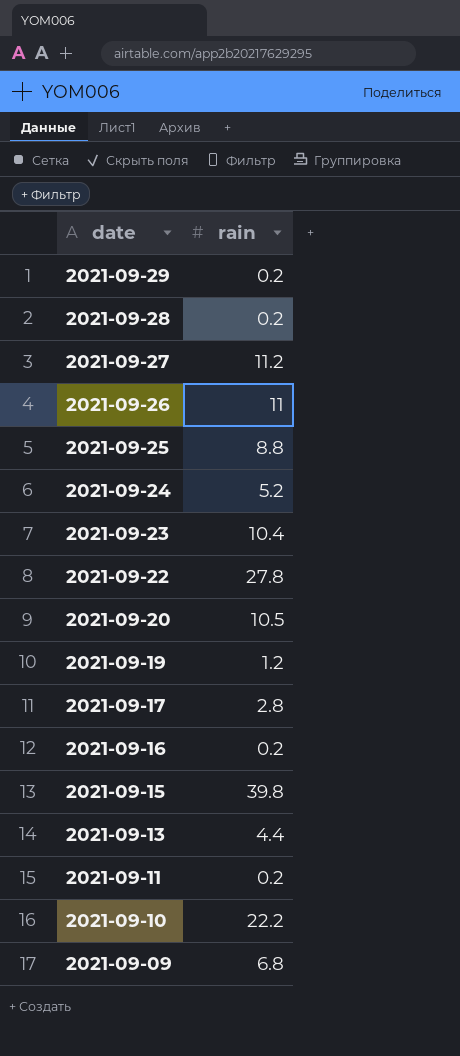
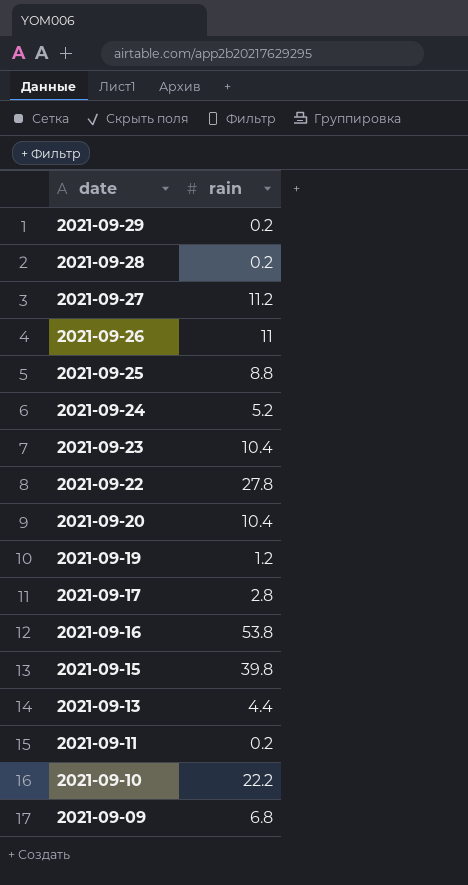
2021-09-20 | rain: 10.5 -> 10.4
2021-09-16 | rain: 0.2 -> 53.8

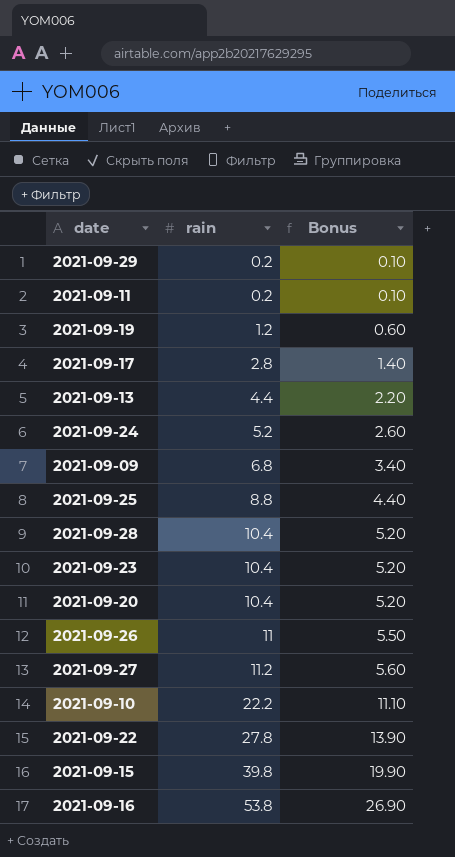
row order: date descending -> rain ascending
column Bonus | formula: none -> [rain] * 0.5
2021-09-28 | rain: 0.2 -> 10.4

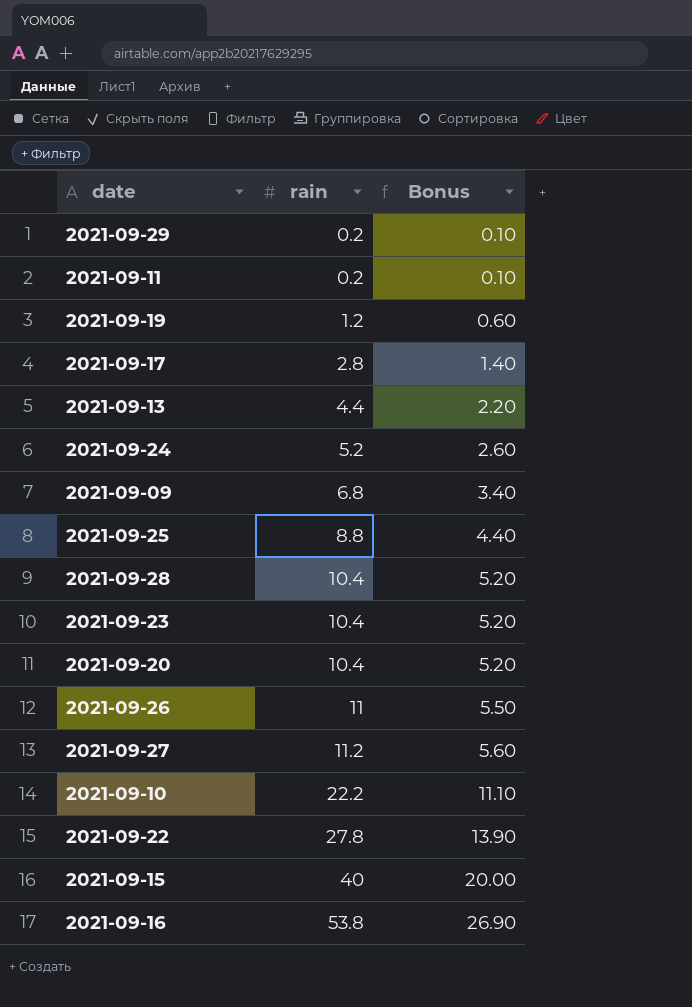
2021-09-15 | rain: 39.8 -> 40
2021-09-15 | Bonus: 19.90 -> 20.00

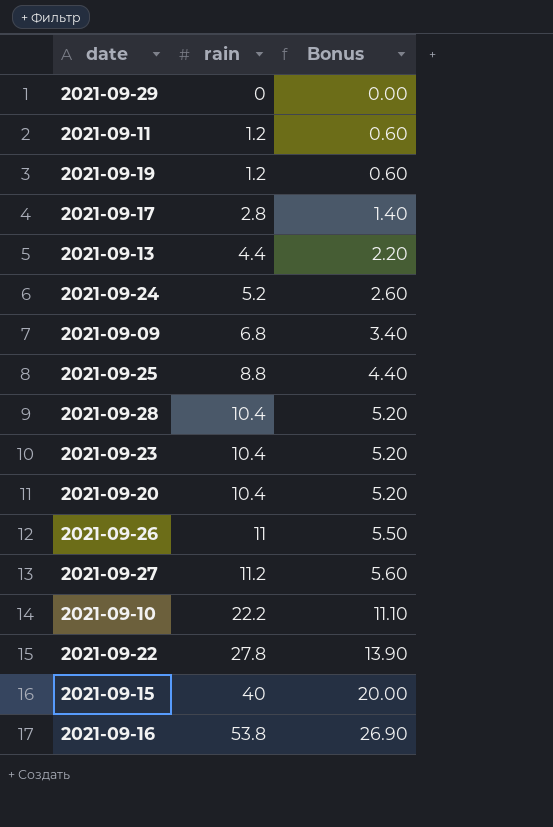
2021-09-29 | rain: 0.2 -> 0
2021-09-29 | Bonus: 0.10 -> 0.00
2021-09-11 | rain: 0.2 -> 1.2
2021-09-11 | Bonus: 0.10 -> 0.60

